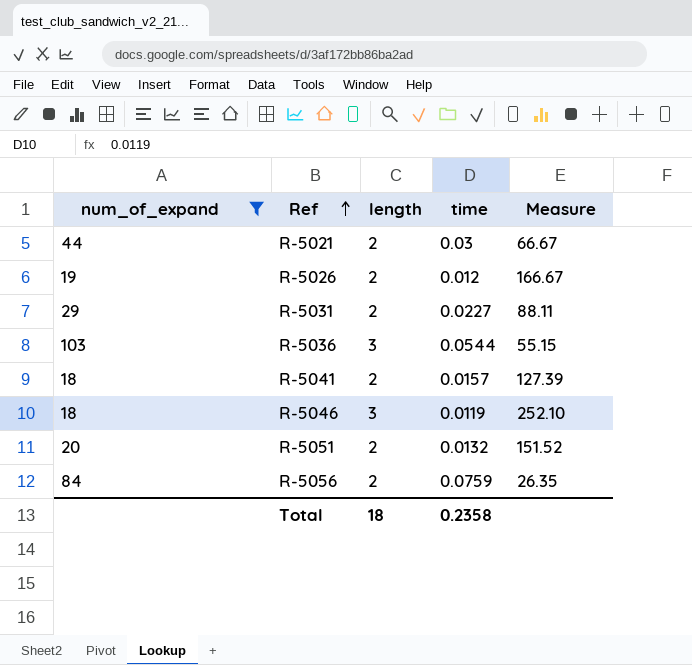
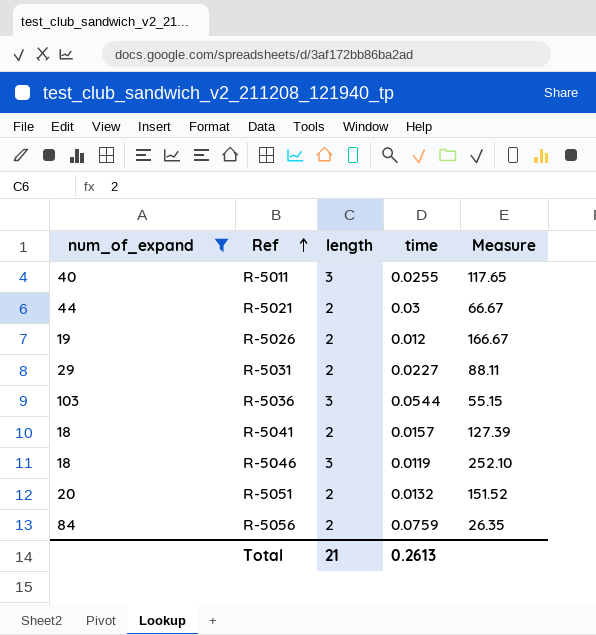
row R-5011: none -> 40 | 3 | 0.0255 | 117.65
Total | length: 18 -> 21
Total | time: 0.2358 -> 0.2613

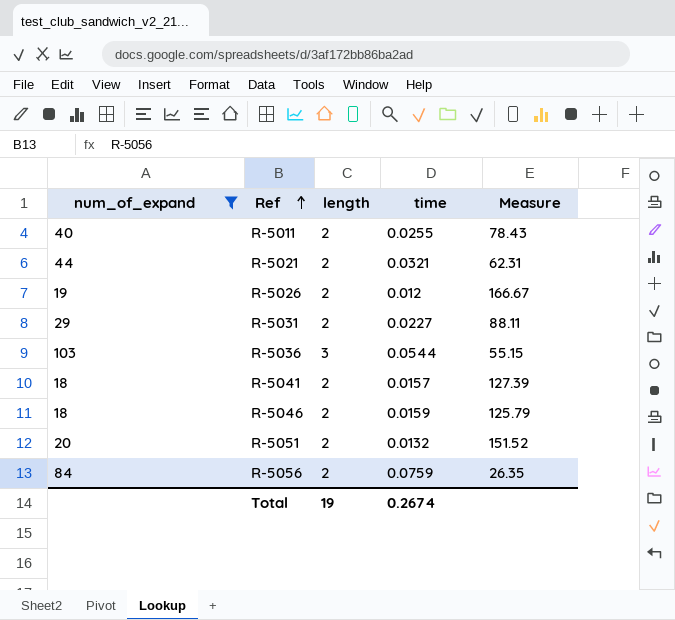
R-5011 | length: 3 -> 2
R-5011 | Measure: 117.65 -> 78.43
R-5021 | time: 0.03 -> 0.0321
R-5021 | Measure: 66.67 -> 62.31
R-5046 | length: 3 -> 2
R-5046 | time: 0.0119 -> 0.0159
R-5046 | Measure: 252.10 -> 125.79
Total | length: 21 -> 19
Total | time: 0.2613 -> 0.2674

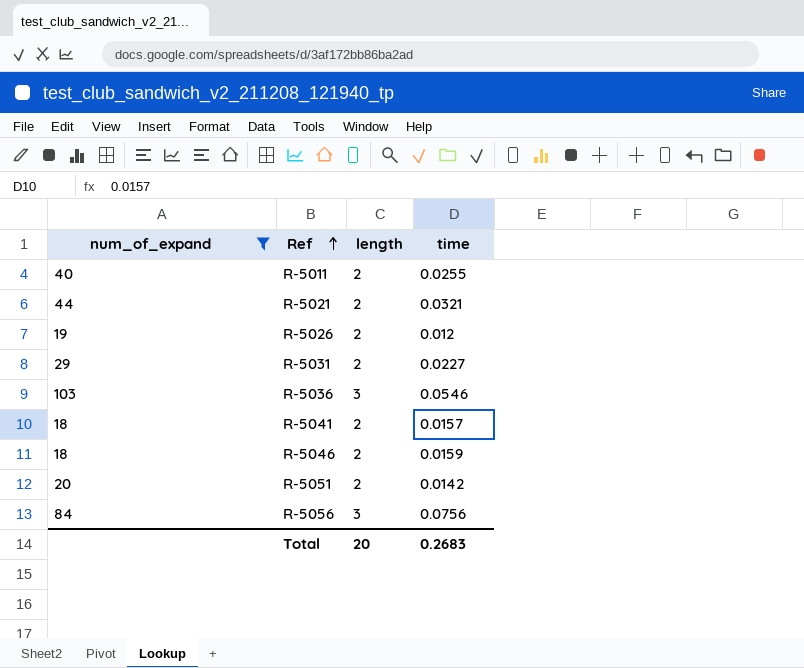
column Measure | formula: [length] / [time] -> none
R-5036 | time: 0.0544 -> 0.0546
R-5051 | time: 0.0132 -> 0.0142
R-5056 | length: 2 -> 3
R-5056 | time: 0.0759 -> 0.0756
Total | length: 19 -> 20
Total | time: 0.2674 -> 0.2683

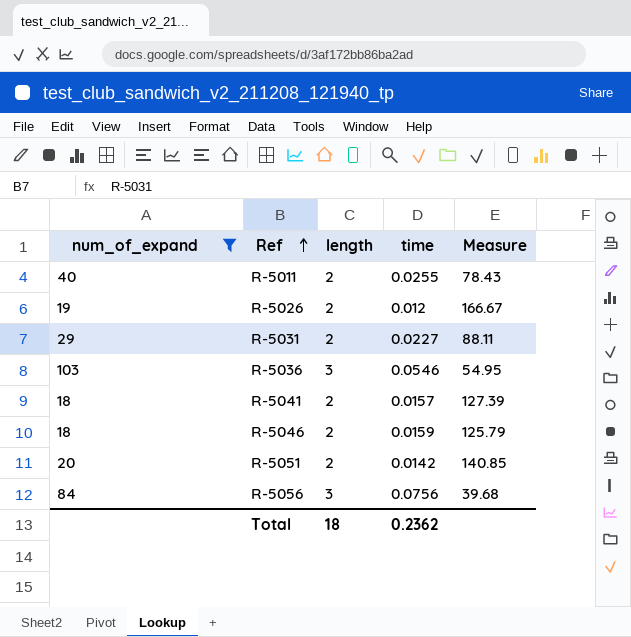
column Measure | formula: none -> [length] / [time]
row R-5021: 44 | 2 | 0.0321 -> none
Total | length: 20 -> 18
Total | time: 0.2683 -> 0.2362

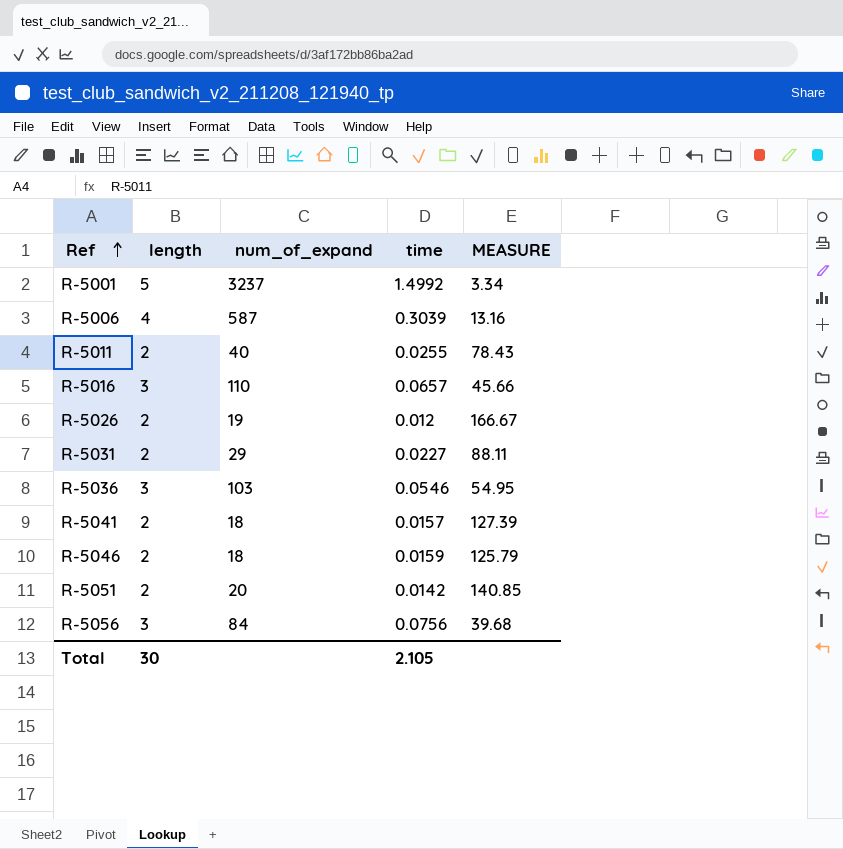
filter: num_of_expand <= 103 -> none
column num_of_expand | position: 1 -> 3
column name: Measure -> MEASURE
Total | length: 18 -> 30
Total | time: 0.2362 -> 2.105

